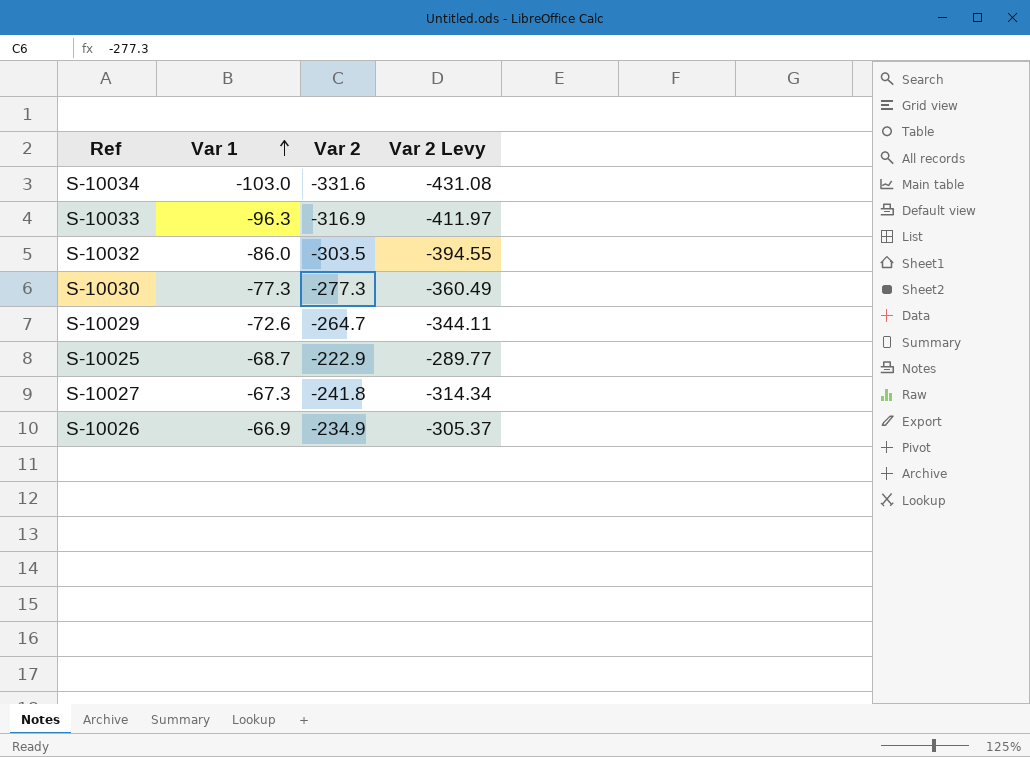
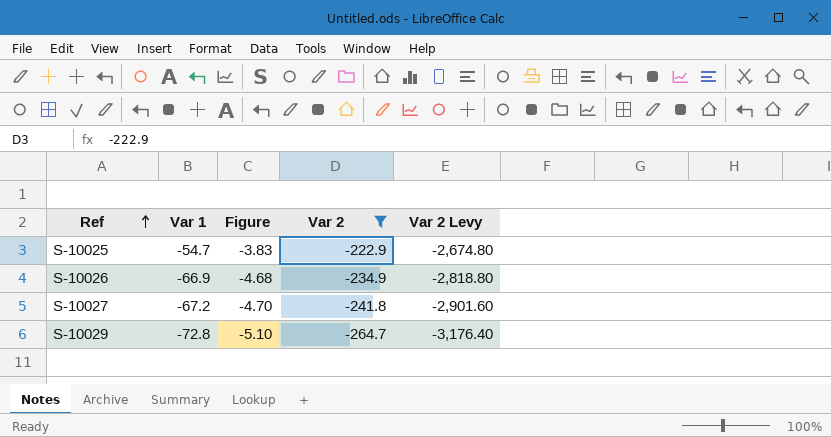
filter: none -> Var 2 >= -264.7
row order: Var 1 ascending -> Ref ascending
column Figure | formula: none -> [Var 1] * 0.07
column Var 2 Levy | formula: [Var 2] * 1.3 -> [Var 2] * 12
S-10025 | Var 1: -68.7 -> -54.7
S-10027 | Var 1: -67.3 -> -67.2
S-10029 | Var 1: -72.6 -> -72.8

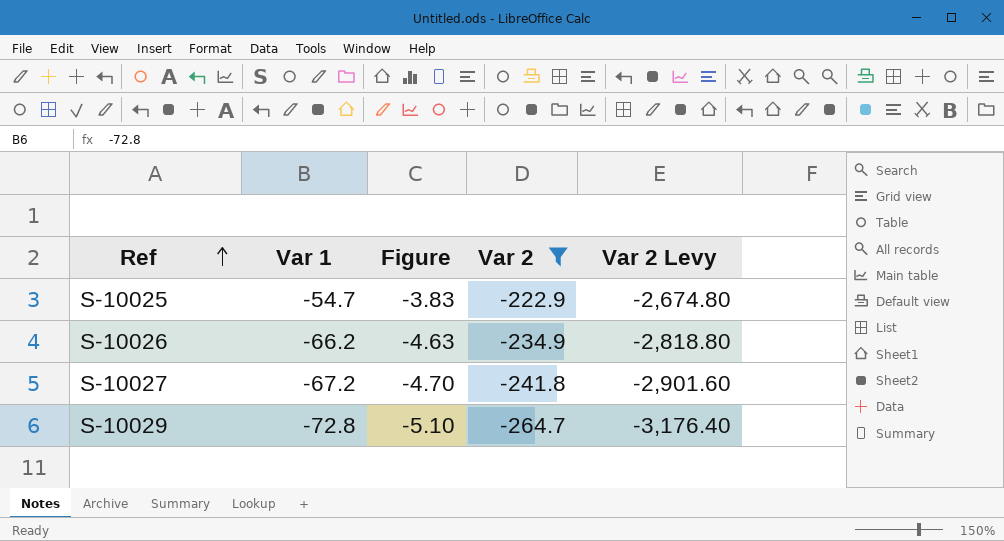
S-10026 | Var 1: -66.9 -> -66.2
S-10026 | Figure: -4.68 -> -4.63

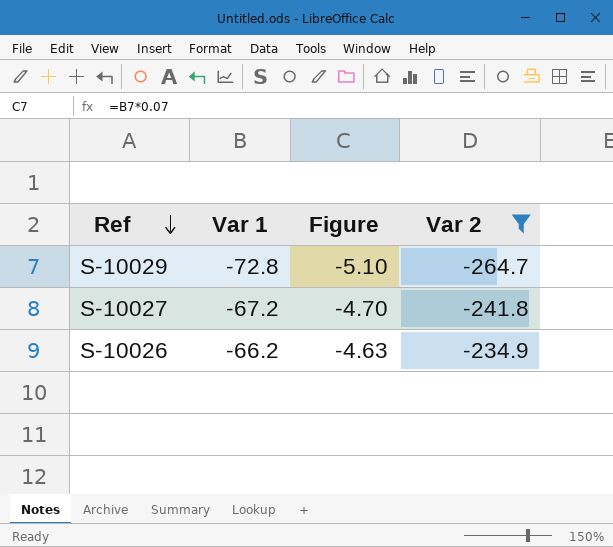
row order: Ref ascending -> Ref descending
column Var 2 Levy | formula: [Var 2] * 12 -> none
row S-10025: -54.7 | -3.83 | -222.9 | -2,674.80 -> none

